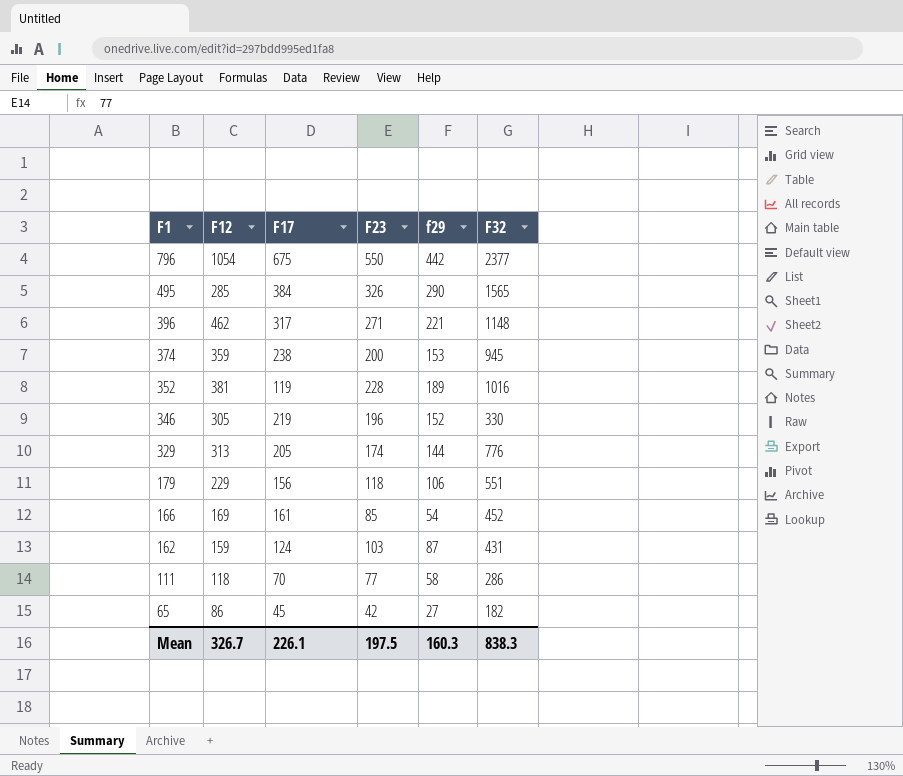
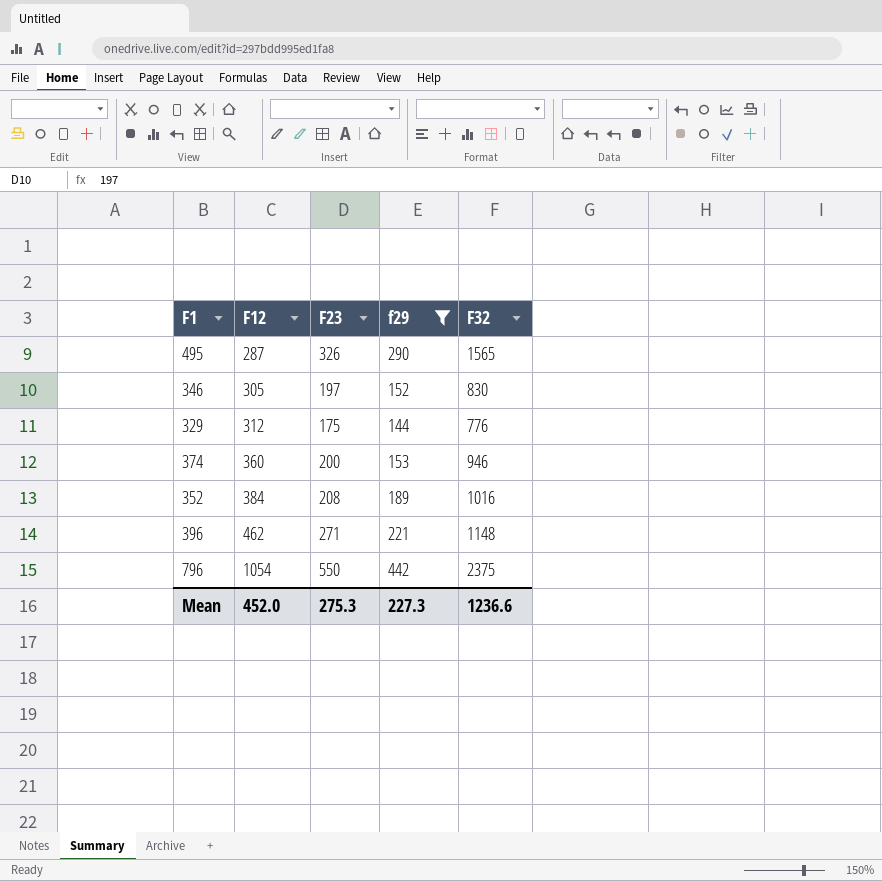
filter: none -> f29 >= 144
row order: F1 descending -> F12 ascending
column F17 | position: 3 -> none
495 | F12: 285 -> 287
346 | F23: 196 -> 197
346 | F32: 330 -> 830
329 | F12: 313 -> 312
329 | F23: 174 -> 175
374 | F12: 359 -> 360
374 | F32: 945 -> 946
352 | F12: 381 -> 384
352 | F23: 228 -> 208
796 | F32: 2377 -> 2375
Mean | F12: 326.7 -> 452.0
Mean | F23: 197.5 -> 275.3
Mean | f29: 160.3 -> 227.3
Mean | F32: 838.3 -> 1236.6

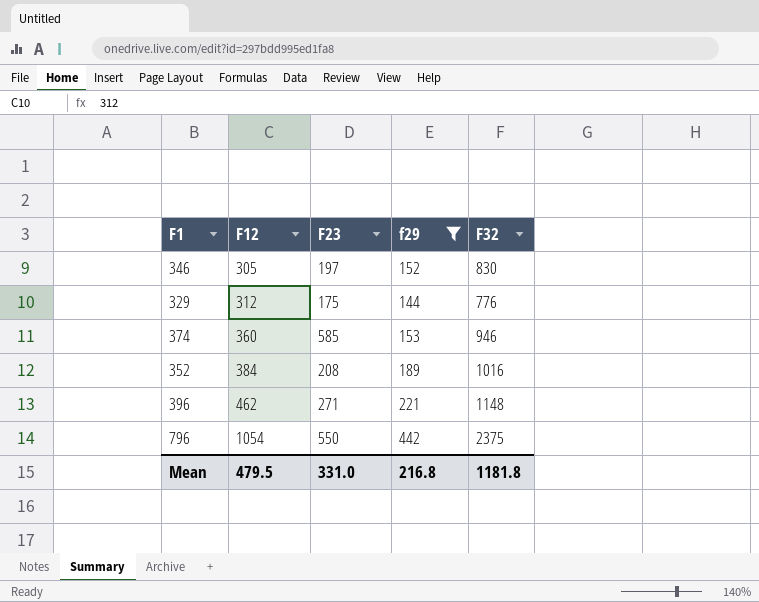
row 495: 287 | 326 | 290 | 1565 -> none
374 | F23: 200 -> 585
Mean | F12: 452.0 -> 479.5
Mean | F23: 275.3 -> 331.0
Mean | f29: 227.3 -> 216.8
Mean | F32: 1236.6 -> 1181.8

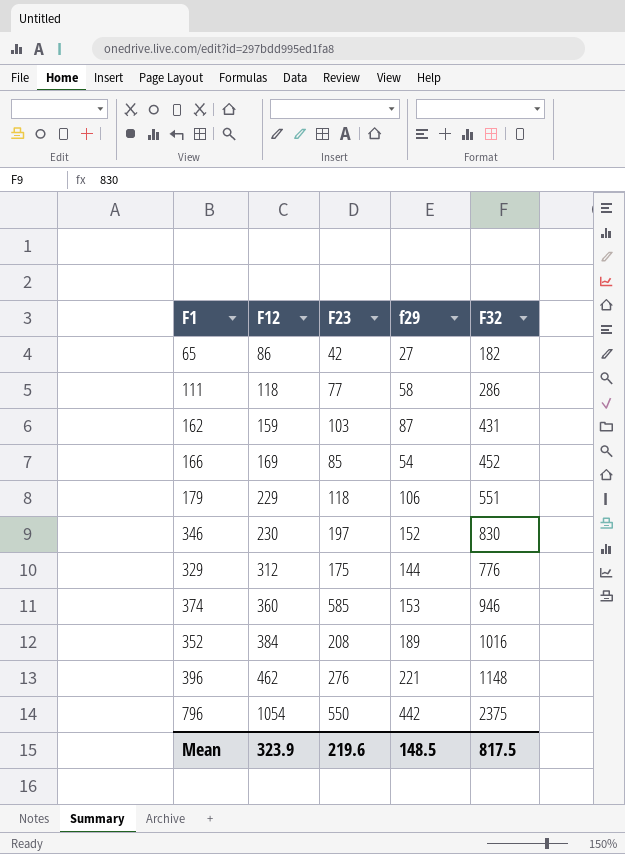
filter: f29 >= 144 -> none
346 | F12: 305 -> 230
396 | F23: 271 -> 276
Mean | F12: 479.5 -> 323.9
Mean | F23: 331.0 -> 219.6
Mean | f29: 216.8 -> 148.5
Mean | F32: 1181.8 -> 817.5

